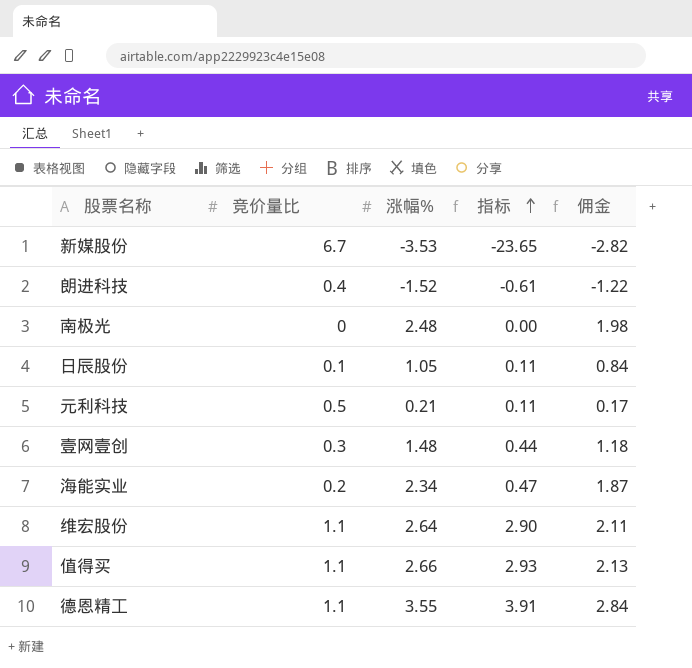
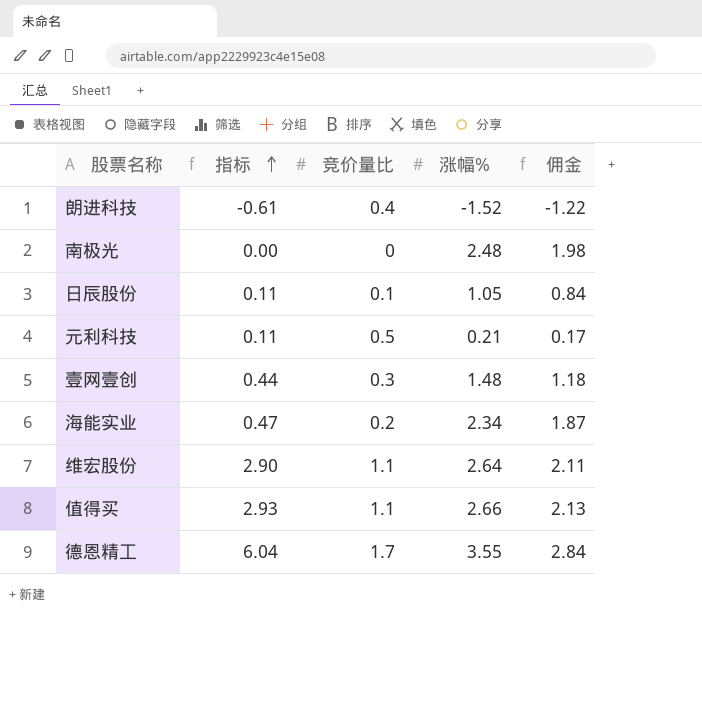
column 指标 | position: 4 -> 2
row 新媒股份: 6.7 | -3.53 | -23.65 | -2.82 -> none
德恩精工 | 指标: 3.91 -> 6.04
德恩精工 | 竞价量比: 1.1 -> 1.7

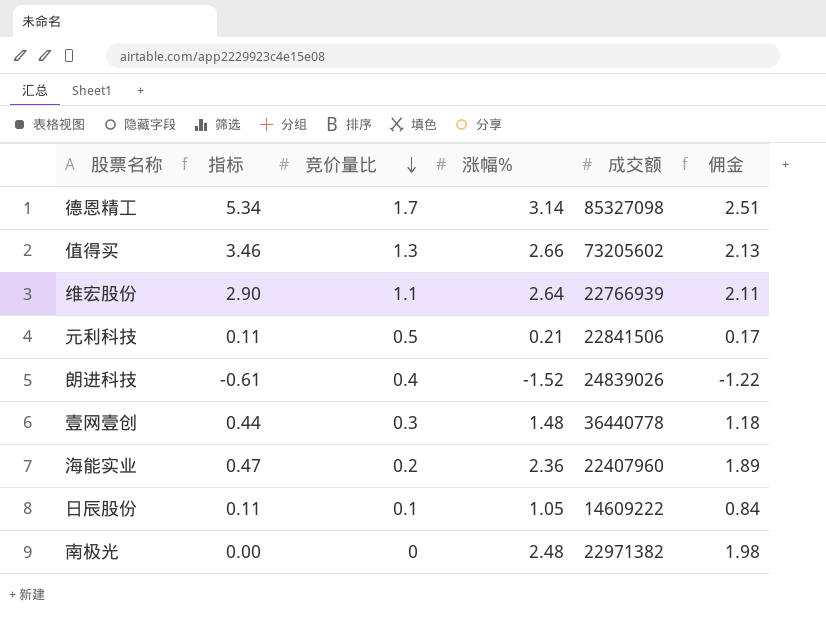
row order: 指标 ascending -> 竞价量比 descending
column 成交额 | position: none -> 5
德恩精工 | 指标: 6.04 -> 5.34
德恩精工 | 涨幅%: 3.55 -> 3.14
德恩精工 | 佣金: 2.84 -> 2.51
值得买 | 指标: 2.93 -> 3.46
值得买 | 竞价量比: 1.1 -> 1.3
海能实业 | 涨幅%: 2.34 -> 2.36
海能实业 | 佣金: 1.87 -> 1.89

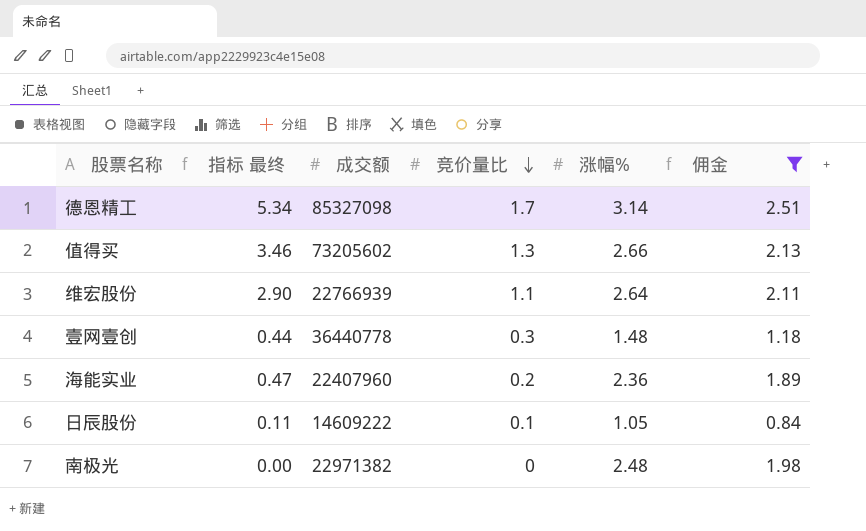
filter: none -> 佣金 >= 0.84
column name: 指标 -> 指标 最终
column 成交额 | position: 5 -> 3

